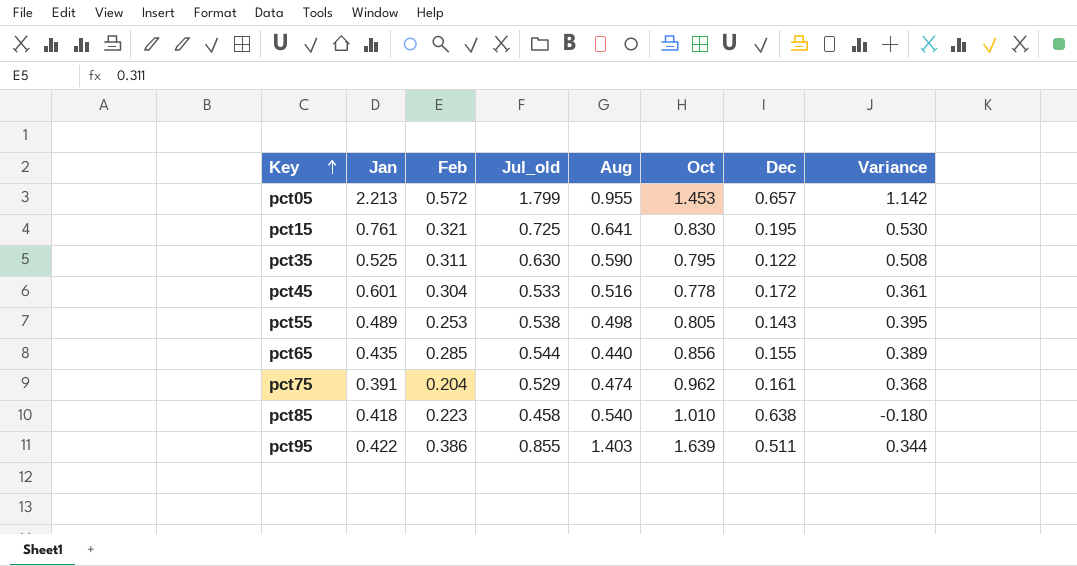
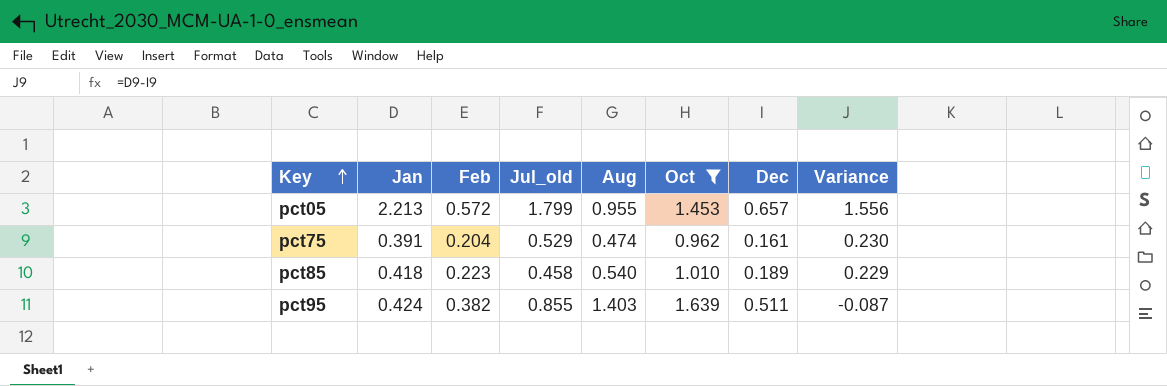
filter: none -> Oct >= 0.962
column Variance | formula: [Jul_old] - [Dec] -> [Jan] - [Dec]
pct85 | Dec: 0.638 -> 0.189
pct95 | Jan: 0.422 -> 0.424
pct95 | Feb: 0.386 -> 0.382

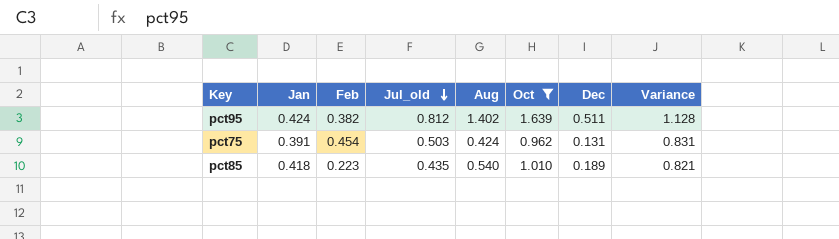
row order: Key ascending -> Jul_old descending
column Variance | formula: [Jan] - [Dec] -> [Oct] - [Dec]
row pct05: 2.213 | 0.572 | 1.799 | 0.955 | 1.453 | 0.657 | 1.556 -> none
pct95 | Jul_old: 0.855 -> 0.812
pct95 | Aug: 1.403 -> 1.402
pct75 | Feb: 0.204 -> 0.454
pct75 | Jul_old: 0.529 -> 0.503
pct75 | Aug: 0.474 -> 0.424
pct75 | Dec: 0.161 -> 0.131
pct85 | Jul_old: 0.458 -> 0.435

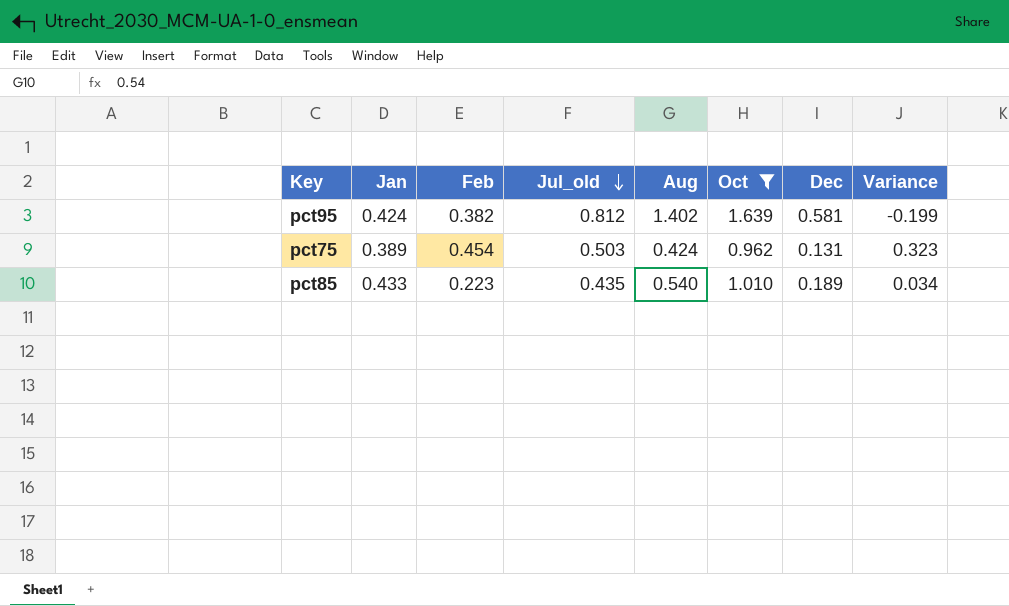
column Variance | formula: [Oct] - [Dec] -> [Feb] - [Dec]
pct95 | Dec: 0.511 -> 0.581
pct75 | Jan: 0.391 -> 0.389
pct85 | Jan: 0.418 -> 0.433

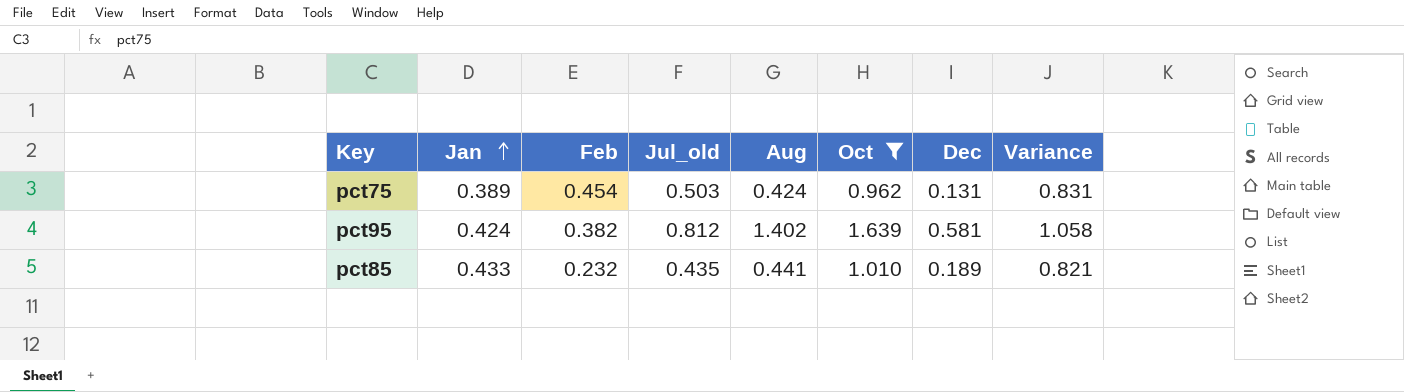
row order: Jul_old descending -> Jan ascending
column Variance | formula: [Feb] - [Dec] -> [Oct] - [Dec]
pct85 | Feb: 0.223 -> 0.232
pct85 | Aug: 0.540 -> 0.441

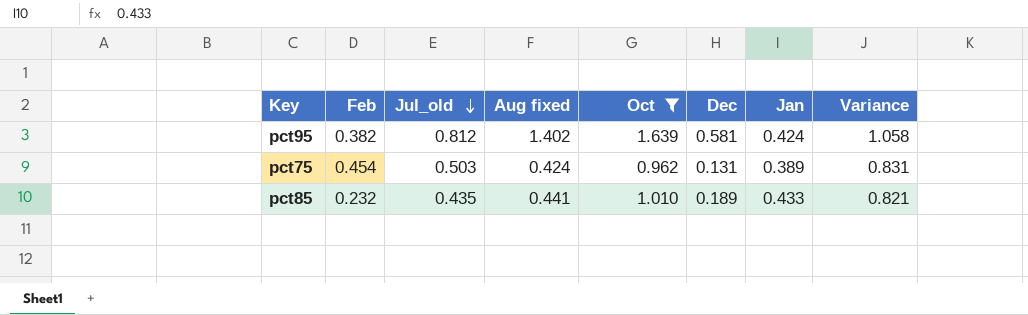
row order: Jan ascending -> Jul_old descending
column name: Aug -> Aug fixed
column Jan | position: 2 -> 7

